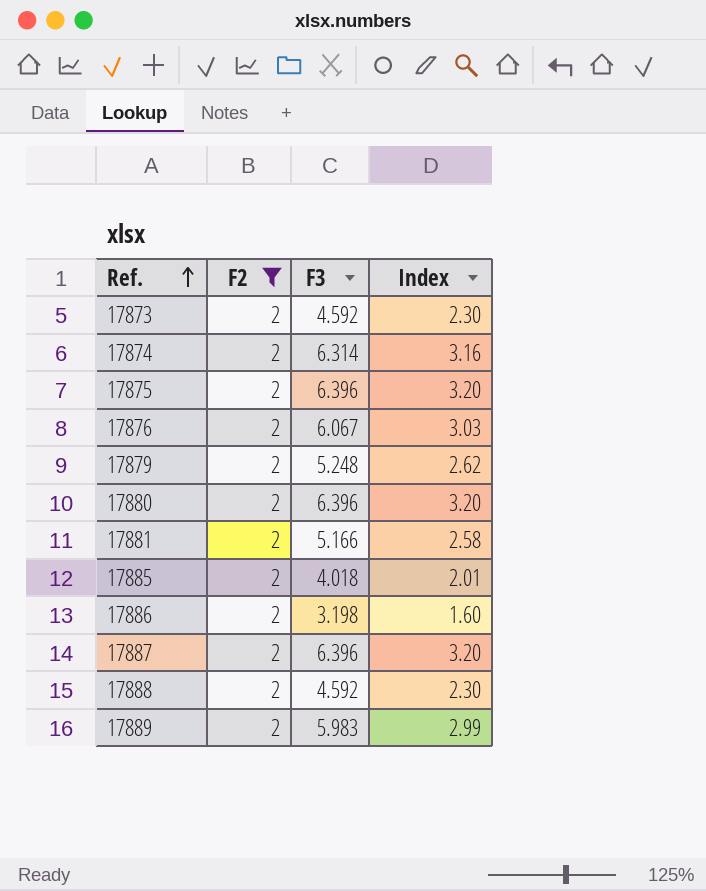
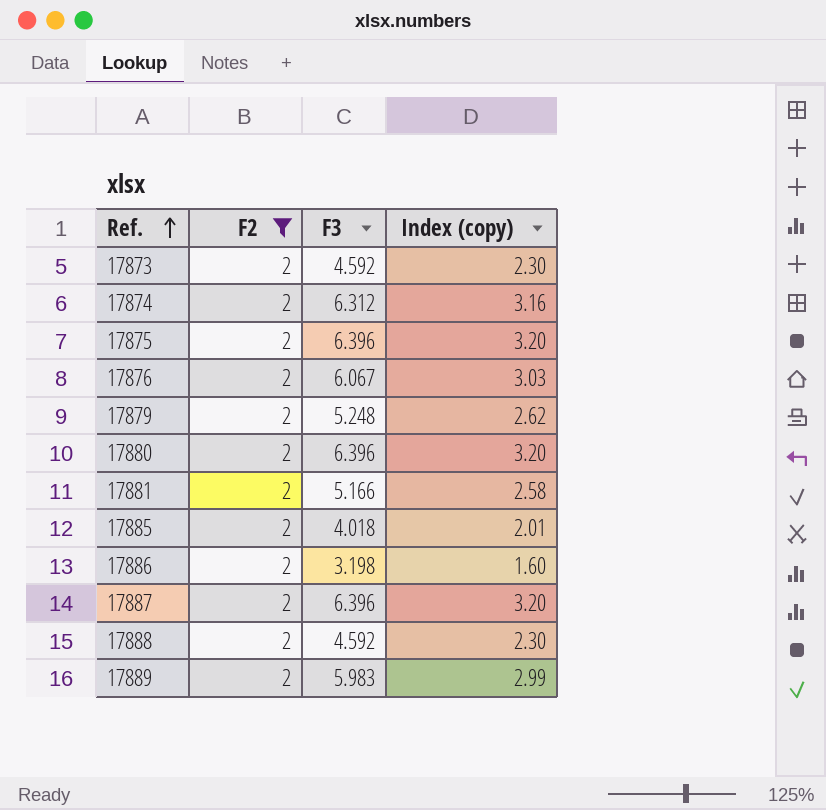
column name: Index -> Index (copy)
17874 | F3: 6.314 -> 6.312

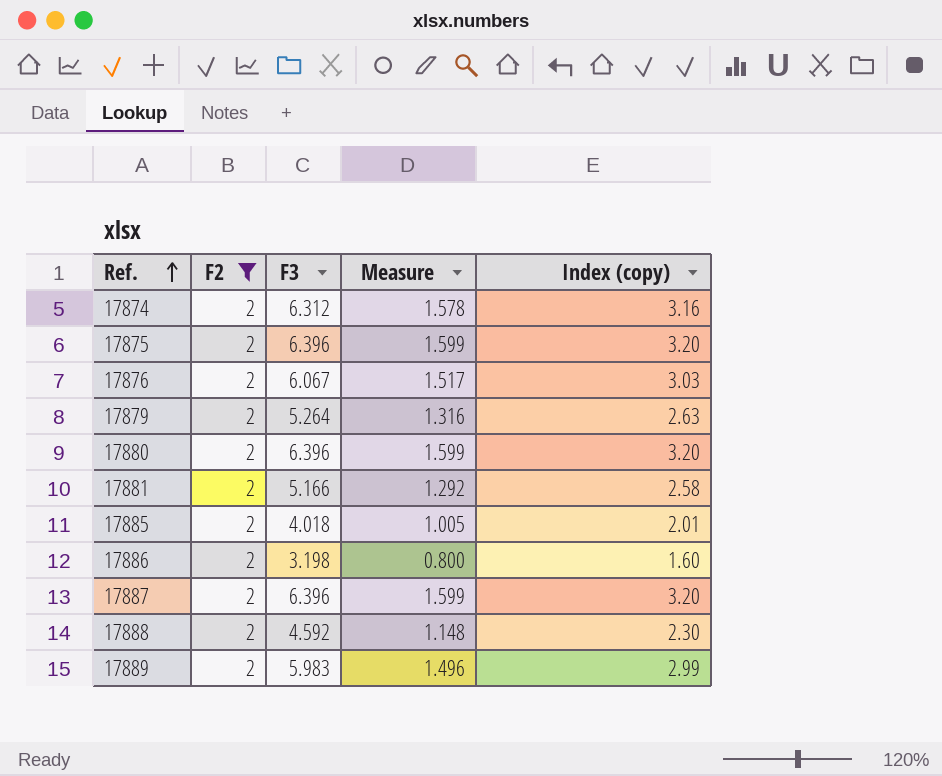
column Measure | formula: none -> [F3] * 0.25
row 17873: 2 | 4.592 | 2.30 -> none
17879 | F3: 5.248 -> 5.264
17879 | Index (copy): 2.62 -> 2.63

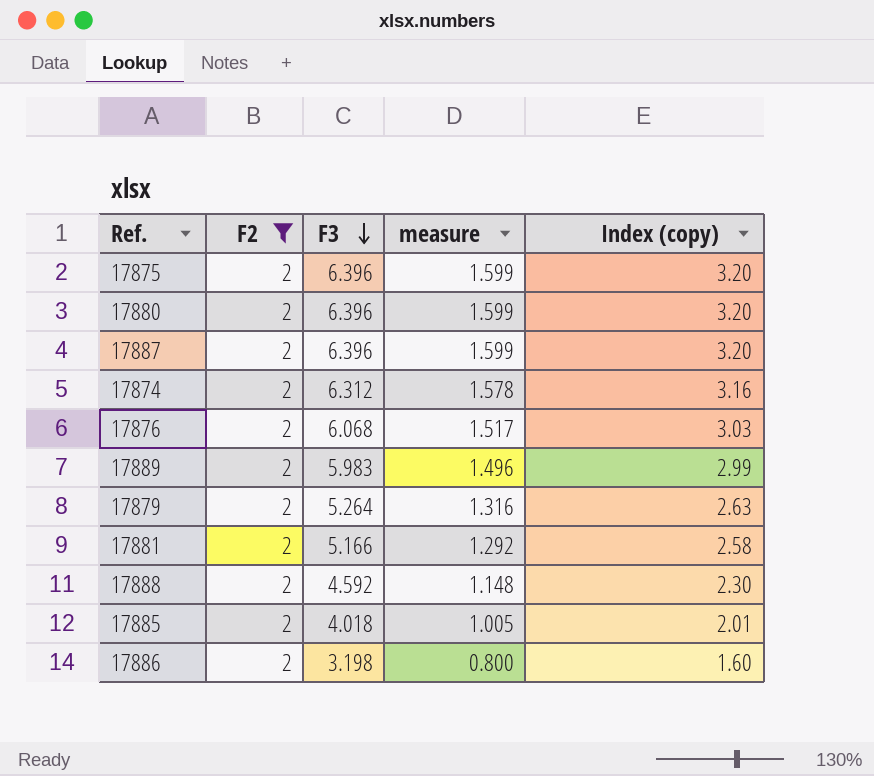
row order: Ref. ascending -> F3 descending
column name: Measure -> measure
17876 | F3: 6.067 -> 6.068

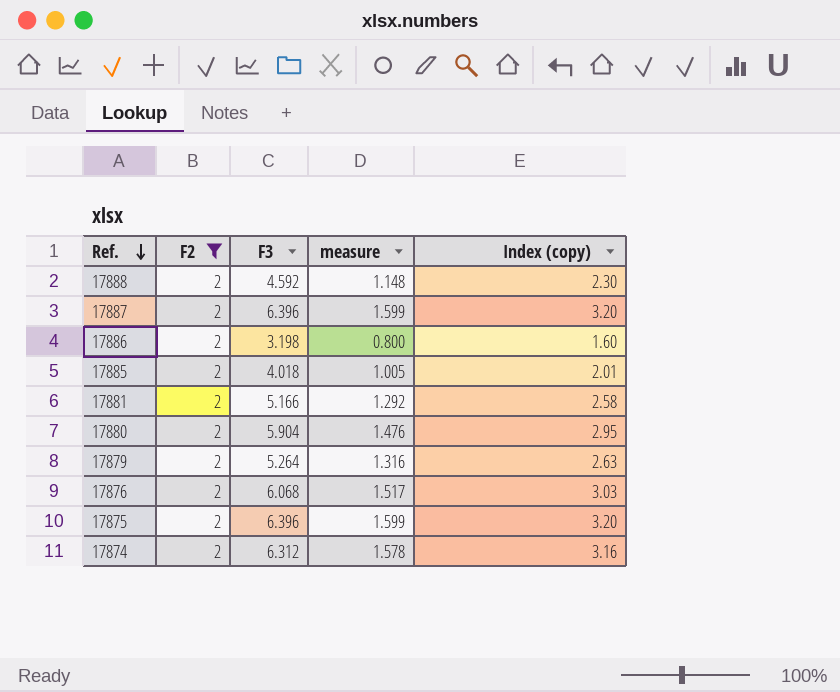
row order: F3 descending -> Ref. descending
row 17889: 2 | 5.983 | 1.496 | 2.99 -> none
17880 | F3: 6.396 -> 5.904
17880 | measure: 1.599 -> 1.476
17880 | Index (copy): 3.20 -> 2.95

